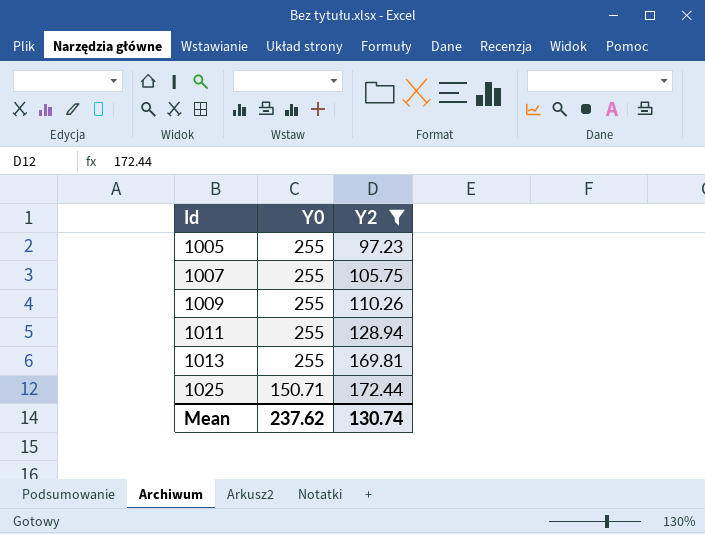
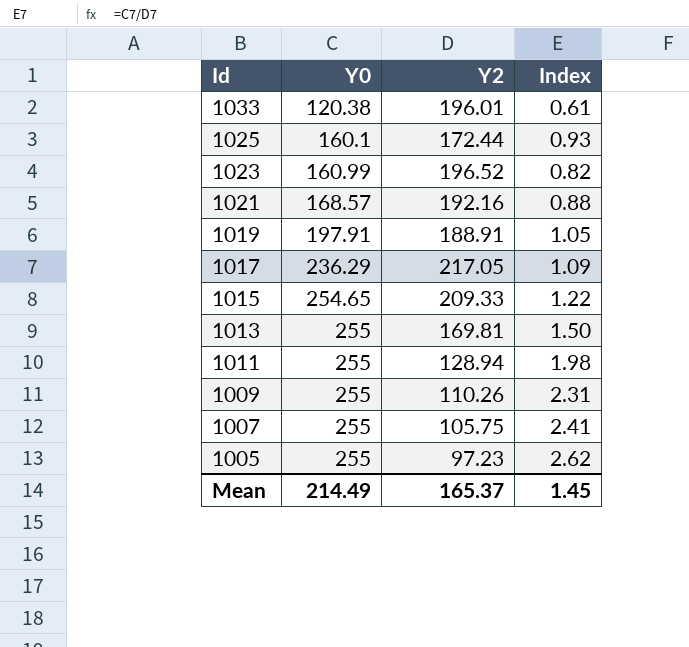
filter: Y2 <= 172.44 -> none
row order: Id ascending -> Id descending
column Index | formula: none -> [Y0] / [Y2]
1025 | Y0: 150.71 -> 160.1
Mean | Y0: 237.62 -> 214.49
Mean | Y2: 130.74 -> 165.37

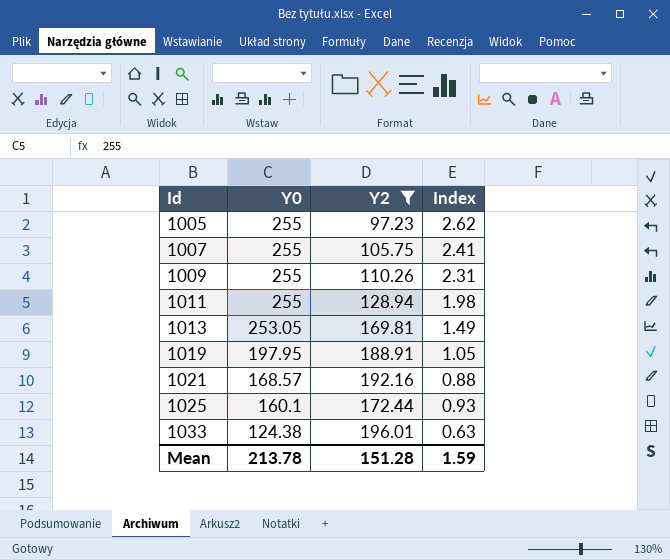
filter: none -> Y2 <= 196.01
row order: Id descending -> Id ascending
1013 | Y0: 255 -> 253.05
1013 | Index: 1.50 -> 1.49
1019 | Y0: 197.91 -> 197.95
1033 | Y0: 120.38 -> 124.38
1033 | Index: 0.61 -> 0.63
Mean | Y0: 214.49 -> 213.78
Mean | Y2: 165.37 -> 151.28
Mean | Index: 1.45 -> 1.59

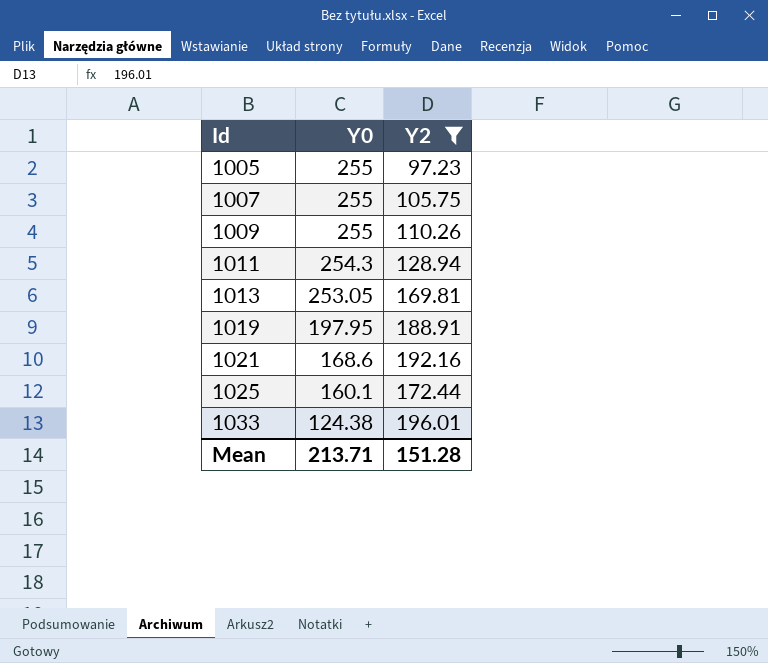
column Index | formula: [Y0] / [Y2] -> none
1011 | Y0: 255 -> 254.3
1021 | Y0: 168.57 -> 168.6
Mean | Y0: 213.78 -> 213.71

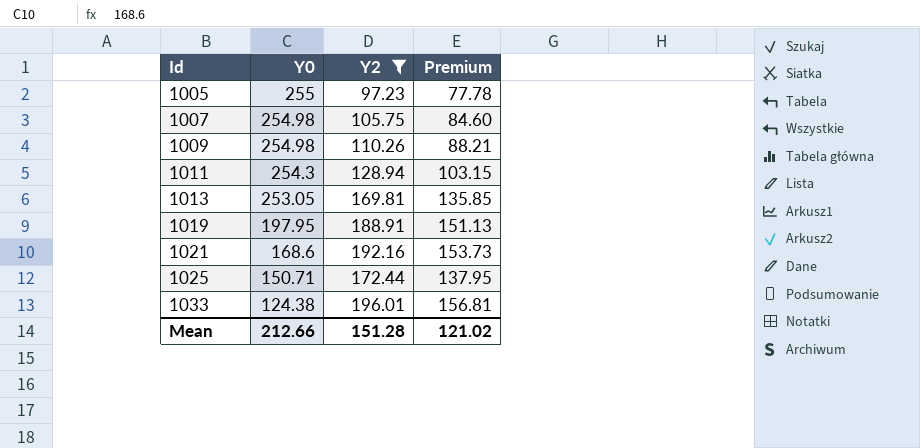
column Premium | formula: none -> [Y2] * 0.8
1007 | Y0: 255 -> 254.98
1009 | Y0: 255 -> 254.98
1025 | Y0: 160.1 -> 150.71
Mean | Y0: 213.71 -> 212.66

